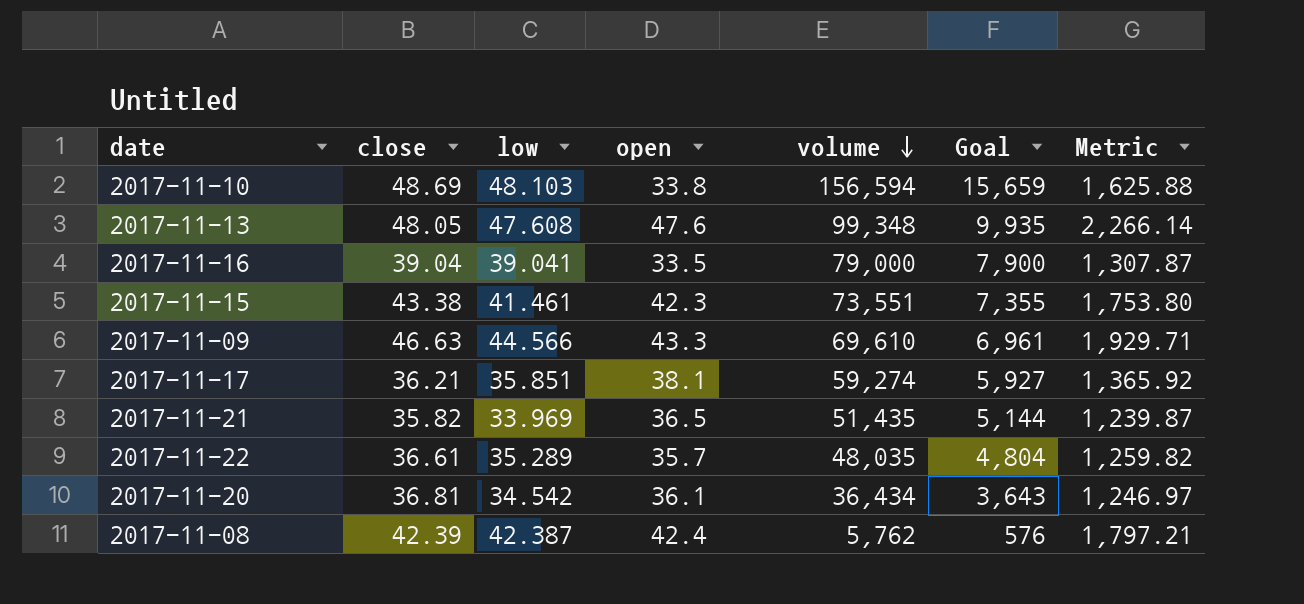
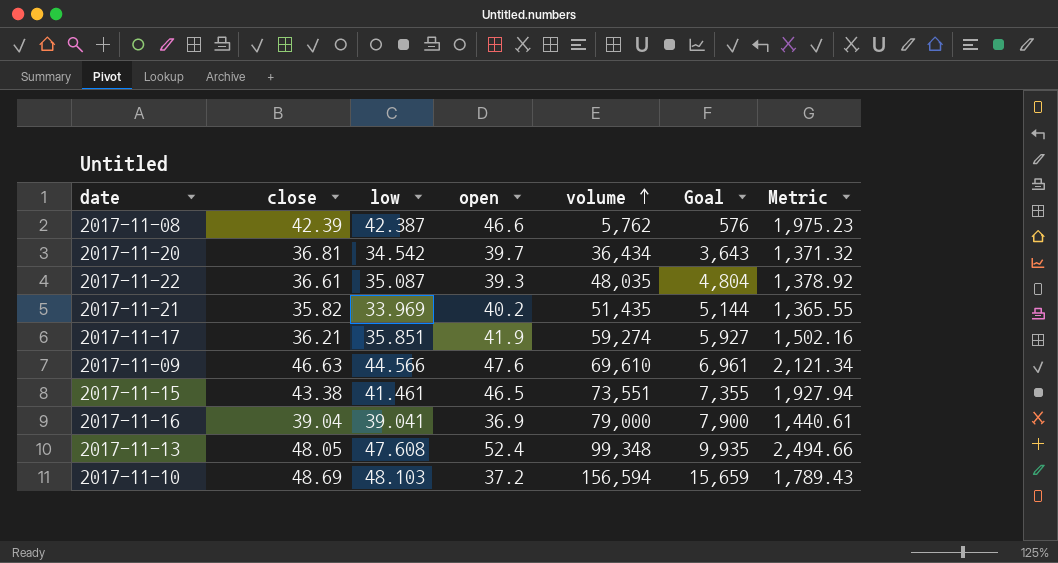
row order: volume descending -> volume ascending
2017-11-08 | open: 42.4 -> 46.6
2017-11-08 | Metric: 1,797.21 -> 1,975.23
2017-11-20 | open: 36.1 -> 39.7
2017-11-20 | Metric: 1,246.97 -> 1,371.32
2017-11-22 | low: 35.289 -> 35.087
2017-11-22 | open: 35.7 -> 39.3
2017-11-22 | Metric: 1,259.82 -> 1,378.92
2017-11-21 | open: 36.5 -> 40.2
2017-11-21 | Metric: 1,239.87 -> 1,365.55
2017-11-17 | open: 38.1 -> 41.9
2017-11-17 | Metric: 1,365.92 -> 1,502.16
2017-11-09 | open: 43.3 -> 47.6
2017-11-09 | Metric: 1,929.71 -> 2,121.34
2017-11-15 | open: 42.3 -> 46.5
2017-11-15 | Metric: 1,753.80 -> 1,927.94
2017-11-16 | open: 33.5 -> 36.9
2017-11-16 | Metric: 1,307.87 -> 1,440.61
2017-11-13 | open: 47.6 -> 52.4
2017-11-13 | Metric: 2,266.14 -> 2,494.66
2017-11-10 | open: 33.8 -> 37.2
2017-11-10 | Metric: 1,625.88 -> 1,789.43

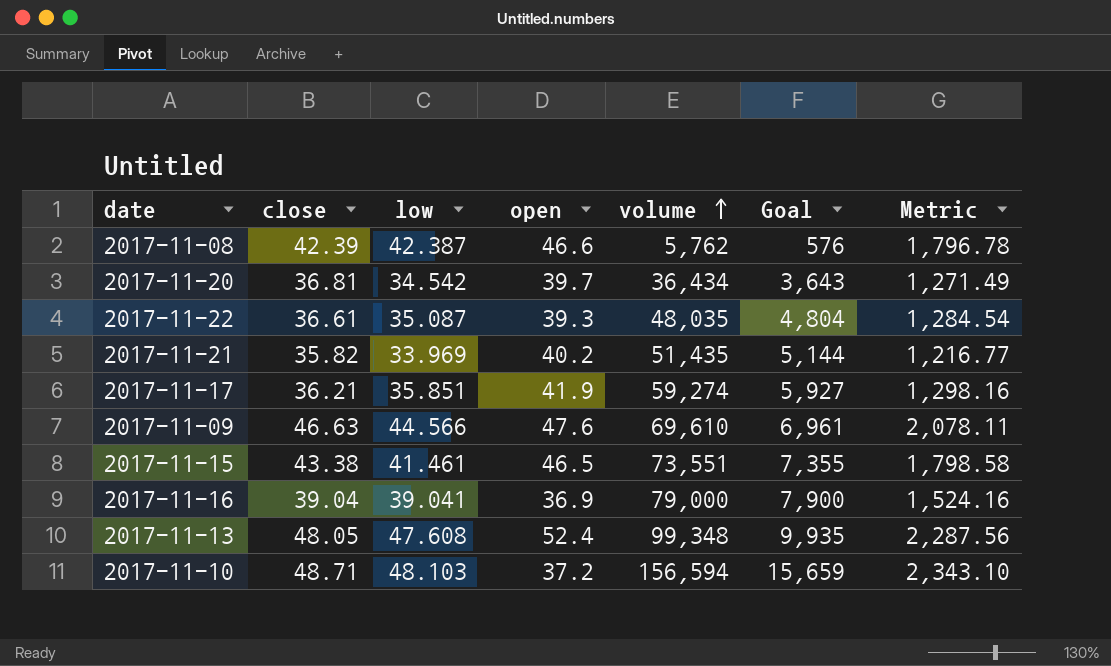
column Metric | formula: [low] * [open] -> [close] * [low]
2017-11-10 | close: 48.69 -> 48.71

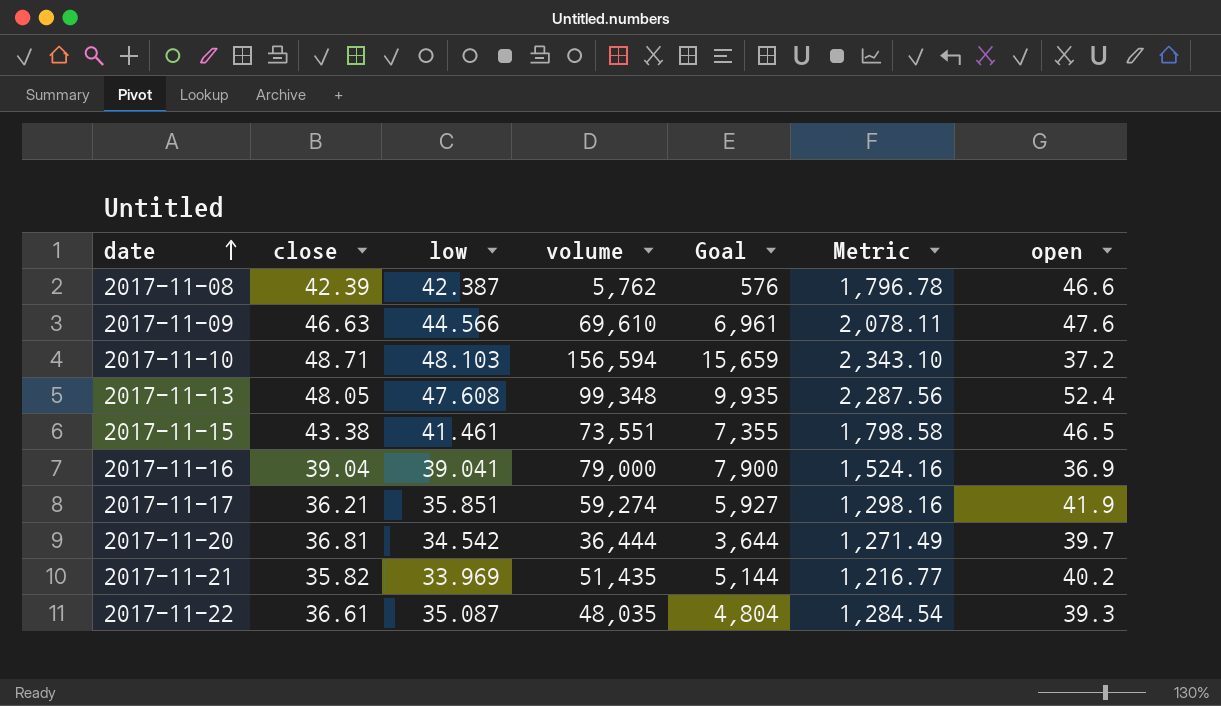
row order: volume ascending -> date ascending
column open | position: 4 -> 7
2017-11-20 | volume: 36,434 -> 36,444
2017-11-20 | Goal: 3,643 -> 3,644

